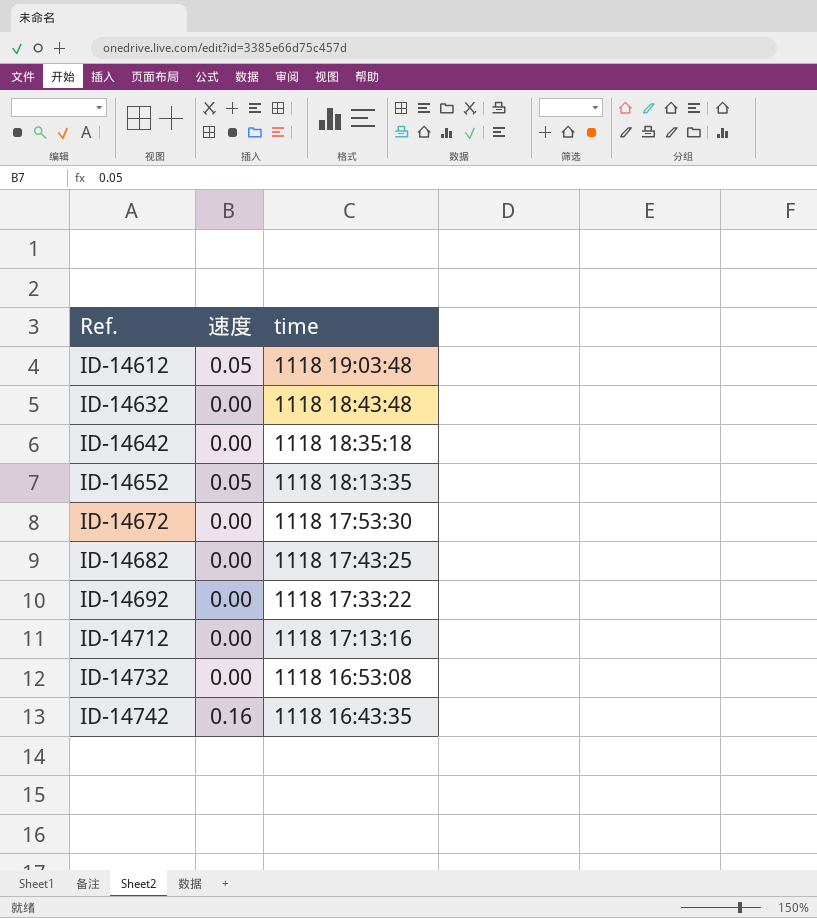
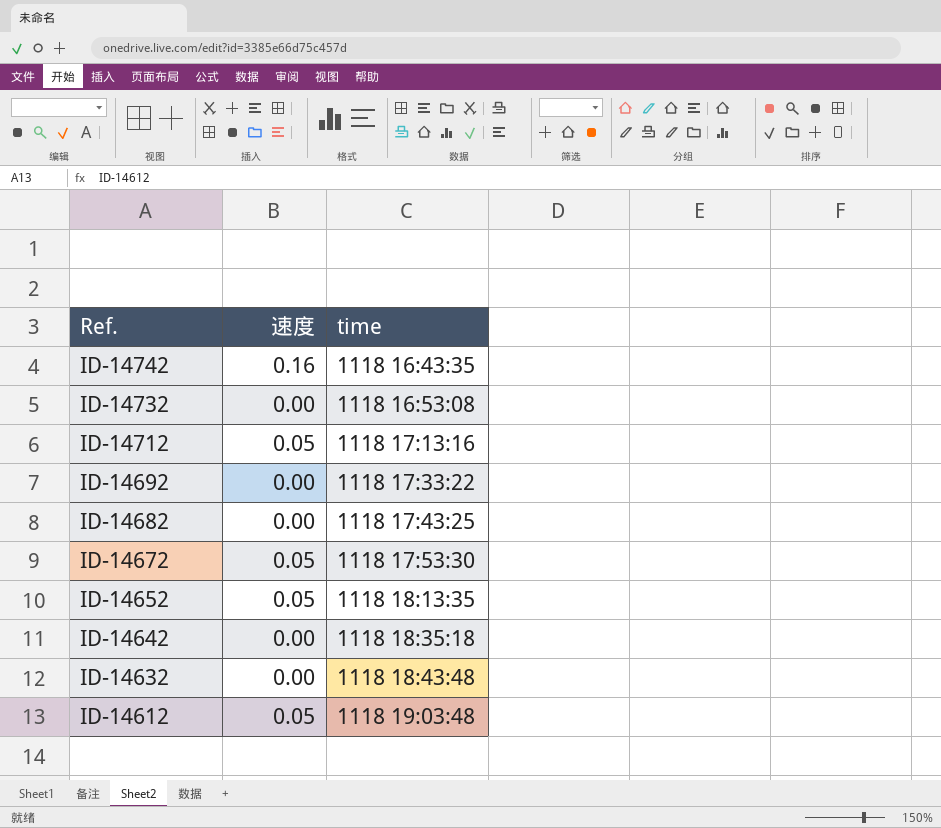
row order: Ref. ascending -> Ref. descending
ID-14712 | 速度: 0.00 -> 0.05
ID-14672 | 速度: 0.00 -> 0.05

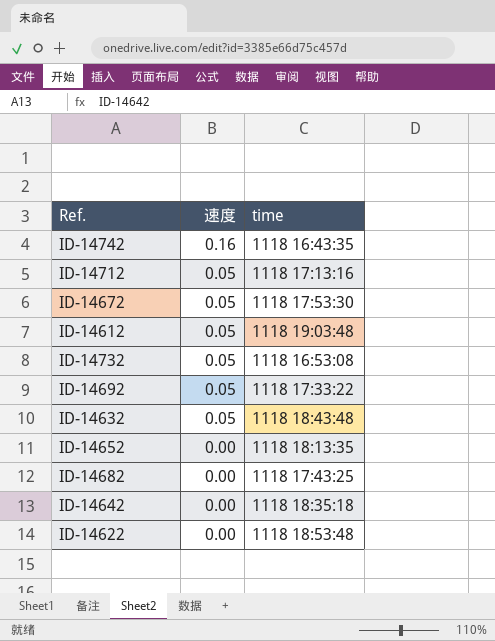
row order: Ref. descending -> 速度 descending
ID-14732 | 速度: 0.00 -> 0.05
ID-14692 | 速度: 0.00 -> 0.05
ID-14632 | 速度: 0.00 -> 0.05
ID-14652 | 速度: 0.05 -> 0.00
row ID-14622: none -> 0.00 | 1118 18:53:48

